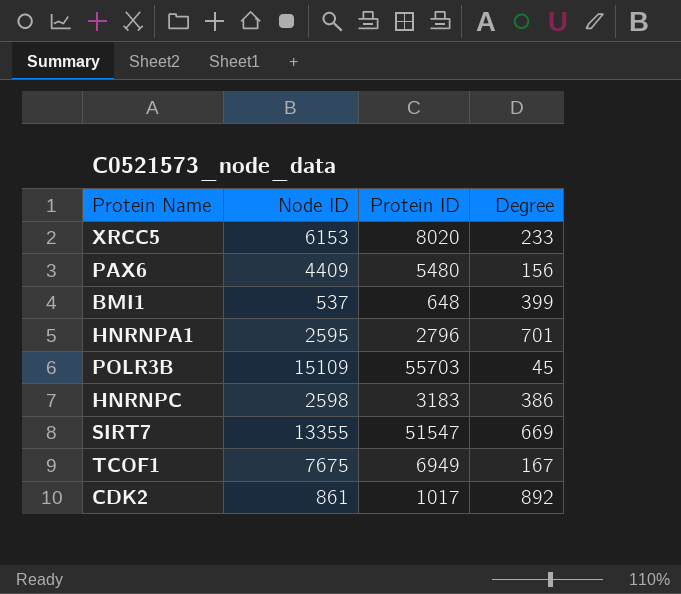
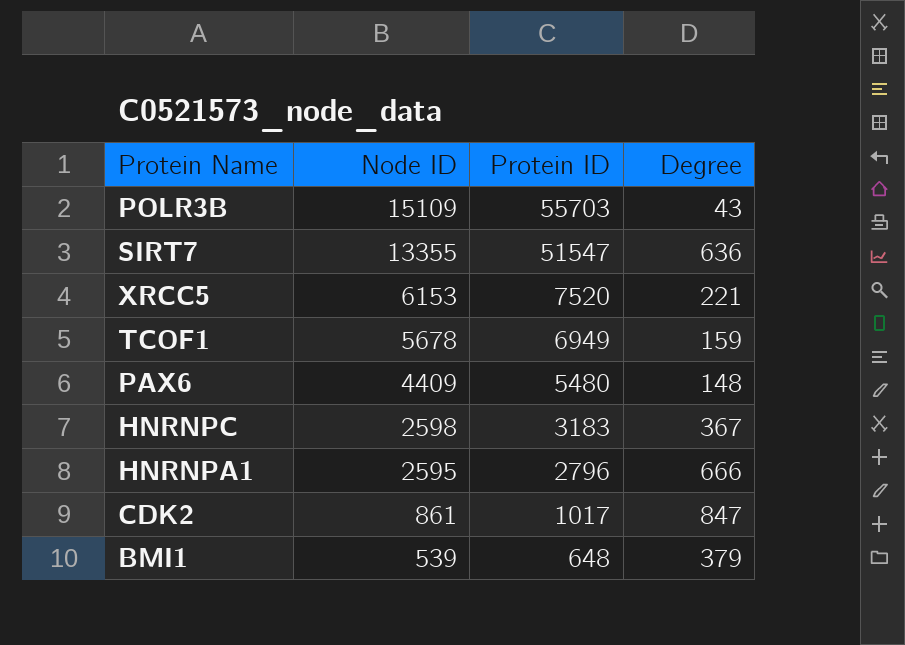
row order: none -> Node ID descending
POLR3B | Degree: 45 -> 43
SIRT7 | Degree: 669 -> 636
XRCC5 | Protein ID: 8020 -> 7520
XRCC5 | Degree: 233 -> 221
TCOF1 | Node ID: 7675 -> 5678
TCOF1 | Degree: 167 -> 159
PAX6 | Degree: 156 -> 148
HNRNPC | Degree: 386 -> 367
HNRNPA1 | Degree: 701 -> 666
CDK2 | Degree: 892 -> 847
BMI1 | Node ID: 537 -> 539
BMI1 | Degree: 399 -> 379

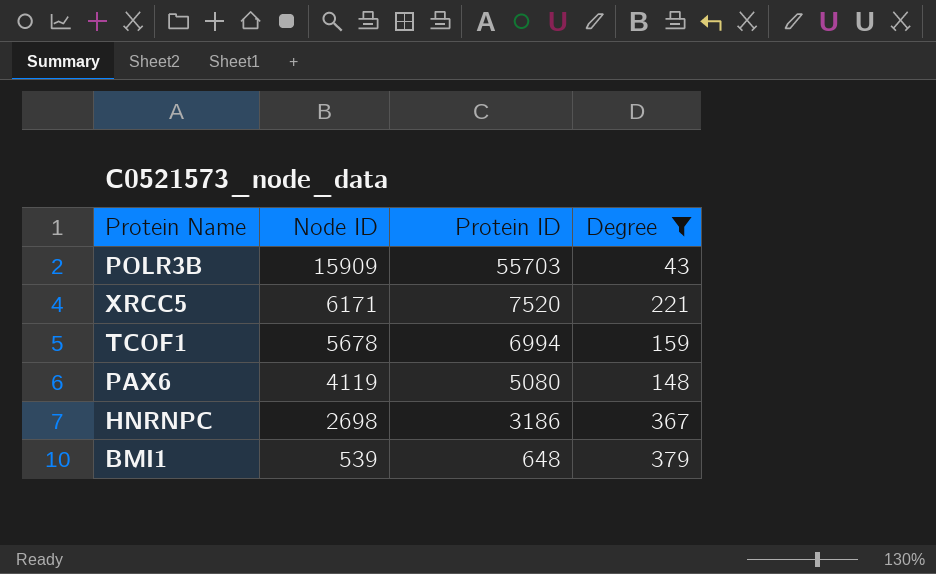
filter: none -> Degree <= 379
POLR3B | Node ID: 15109 -> 15909
XRCC5 | Node ID: 6153 -> 6171
TCOF1 | Protein ID: 6949 -> 6994
PAX6 | Node ID: 4409 -> 4119
PAX6 | Protein ID: 5480 -> 5080
HNRNPC | Node ID: 2598 -> 2698
HNRNPC | Protein ID: 3183 -> 3186

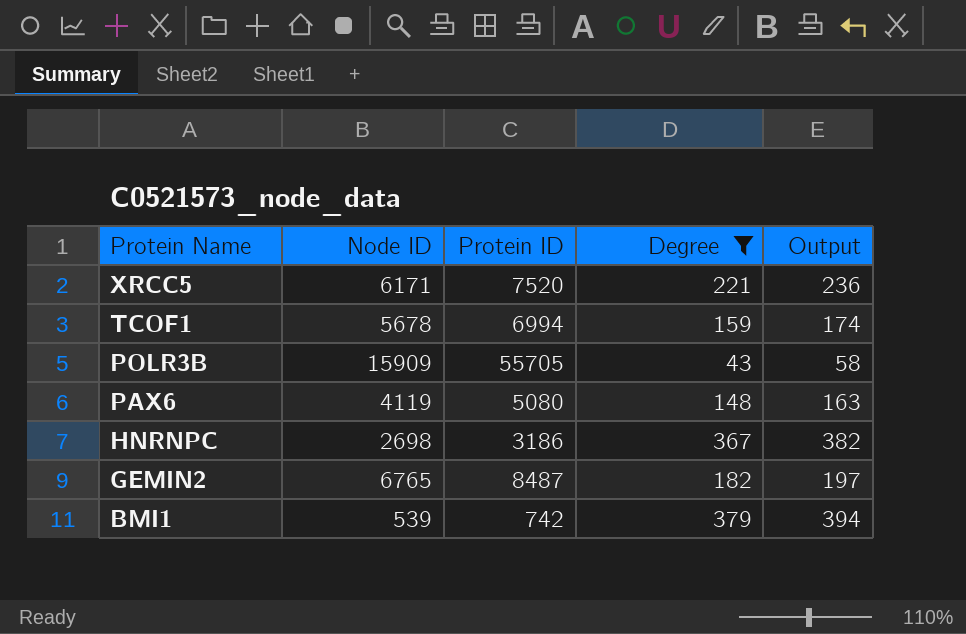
row order: Node ID descending -> Protein Name descending
column Output | formula: none -> [Degree] + 15
POLR3B | Protein ID: 55703 -> 55705
row GEMIN2: none -> 6765 | 8487 | 182 | 197
BMI1 | Protein ID: 648 -> 742

